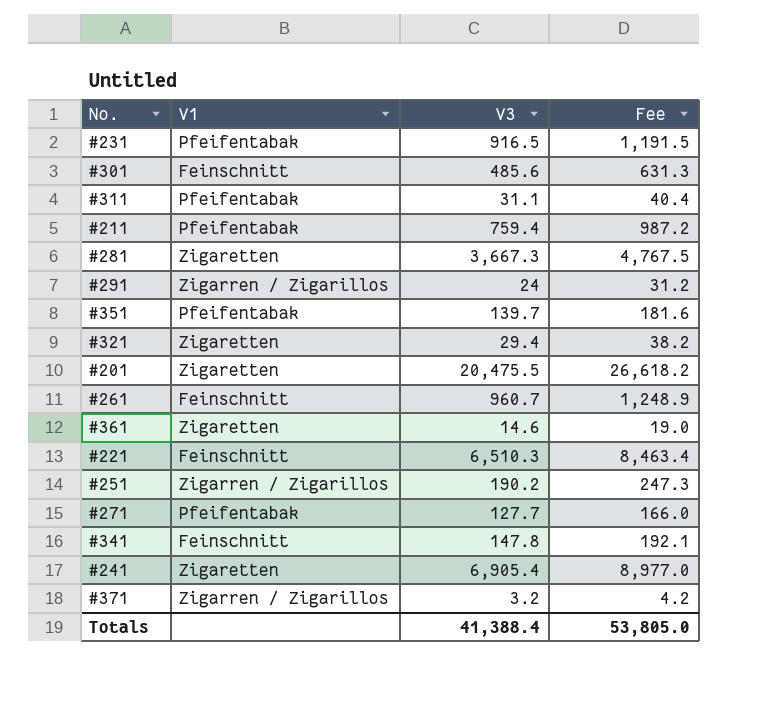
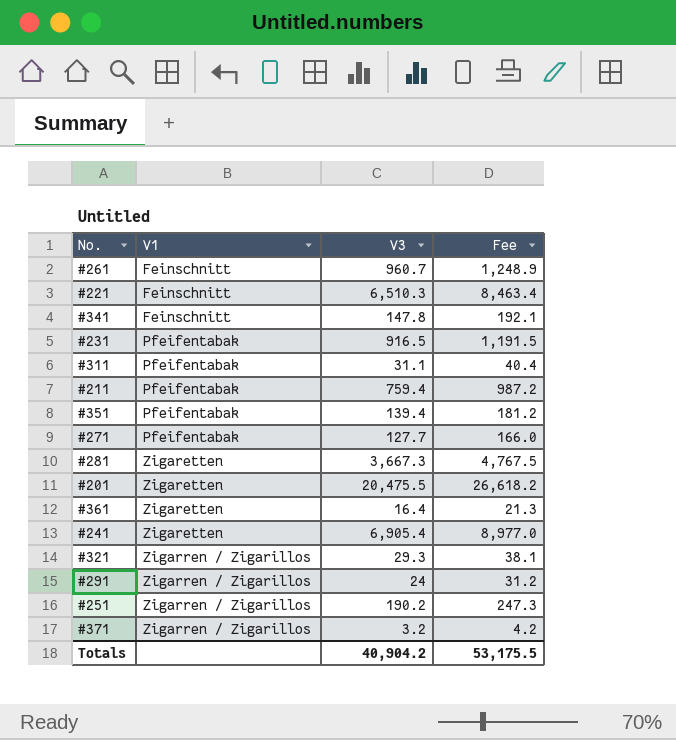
row order: none -> V1 ascending
row #301: Feinschnitt | 485.6 | 631.3 -> none
#351 | V3: 139.7 -> 139.4
#351 | Fee: 181.6 -> 181.2
#361 | V3: 14.6 -> 16.4
#361 | Fee: 19.0 -> 21.3
#321 | V1: Zigaretten -> Zigarren / Zigarillos
#321 | V3: 29.4 -> 29.3
#321 | Fee: 38.2 -> 38.1
Totals | V3: 41,388.4 -> 40,904.2
Totals | Fee: 53,805.0 -> 53,175.5

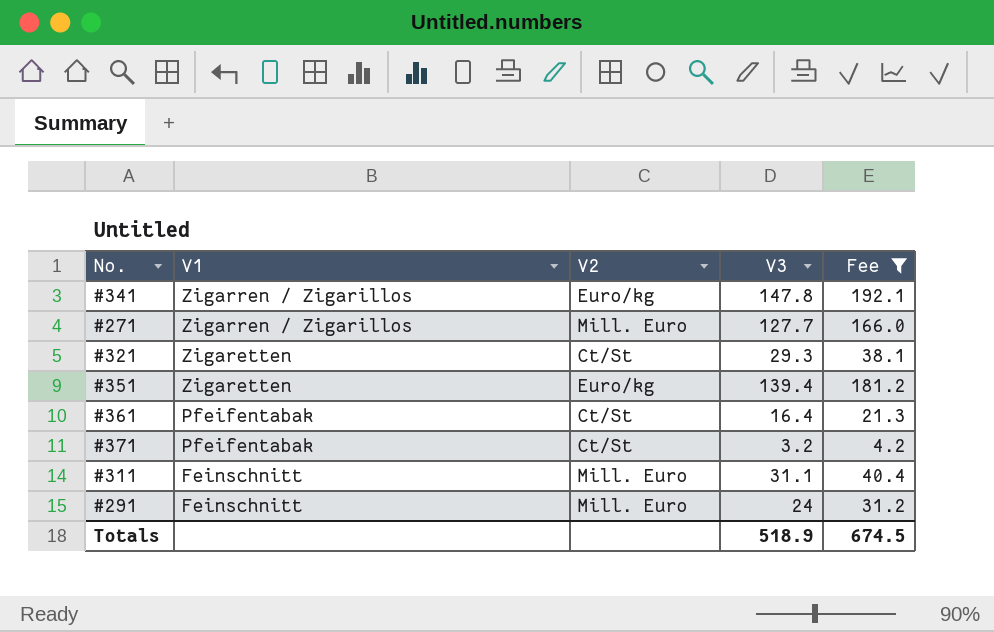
filter: none -> Fee <= 192.1
row order: V1 ascending -> V1 descending
column V2 | position: none -> 3
#341 | V1: Feinschnitt -> Zigarren / Zigarillos
#271 | V1: Pfeifentabak -> Zigarren / Zigarillos
#321 | V1: Zigarren / Zigarillos -> Zigaretten
#351 | V1: Pfeifentabak -> Zigaretten
#361 | V1: Zigaretten -> Pfeifentabak
#371 | V1: Zigarren / Zigarillos -> Pfeifentabak
#311 | V1: Pfeifentabak -> Feinschnitt
#291 | V1: Zigarren / Zigarillos -> Feinschnitt
Totals | V3: 40,904.2 -> 518.9
Totals | Fee: 53,175.5 -> 674.5

